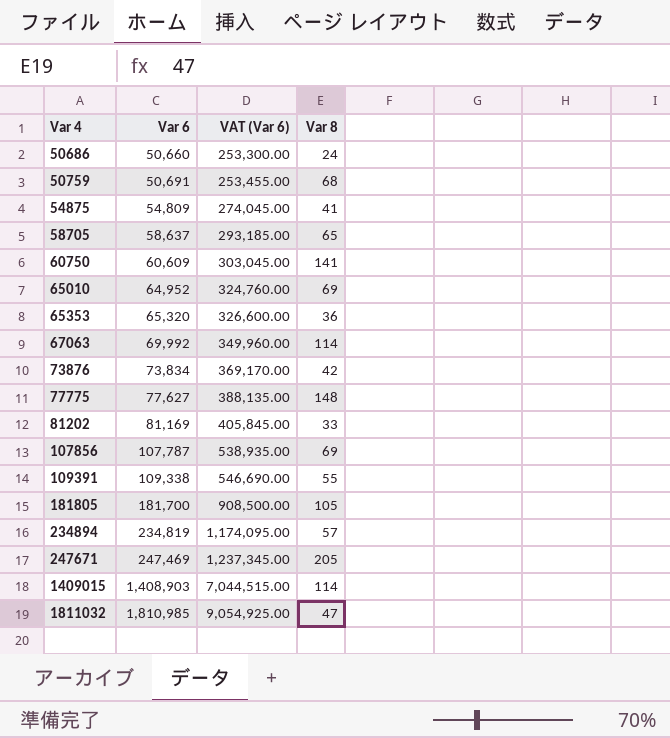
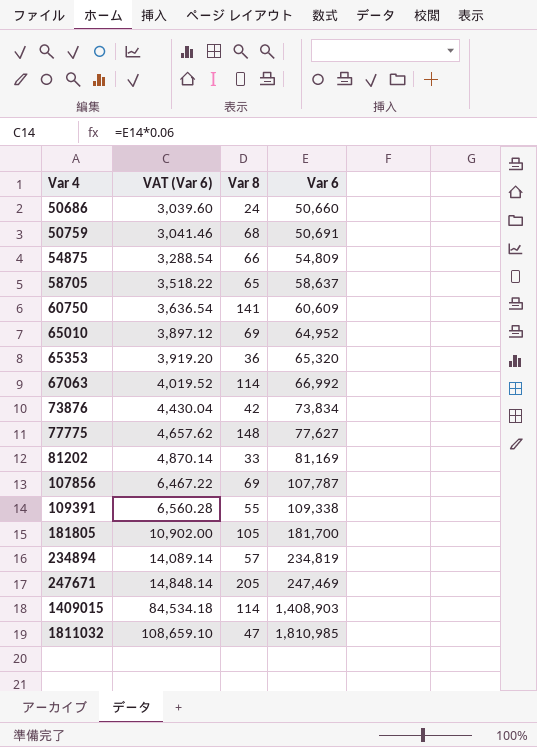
column VAT (Var 6) | formula: [Var 6] * 5 -> [Var 6] * 0.06
column Var 6 | position: 2 -> 4
54875 | Var 8: 41 -> 66
67063 | Var 6: 69,992 -> 66,992

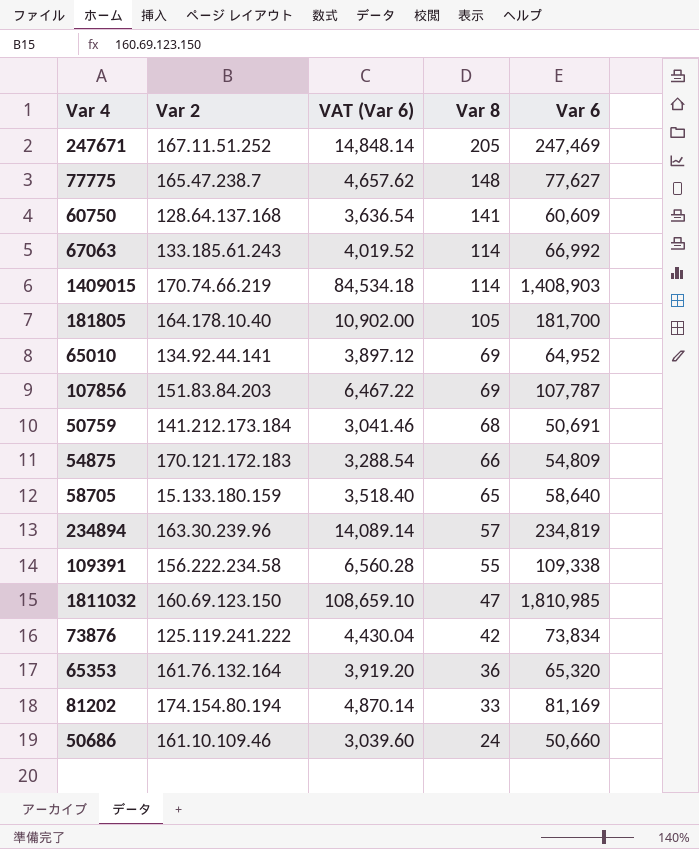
row order: Var 4 ascending -> Var 8 descending
column Var 2 | position: none -> 2
58705 | VAT (Var 6): 3,518.22 -> 3,518.40
58705 | Var 6: 58,637 -> 58,640

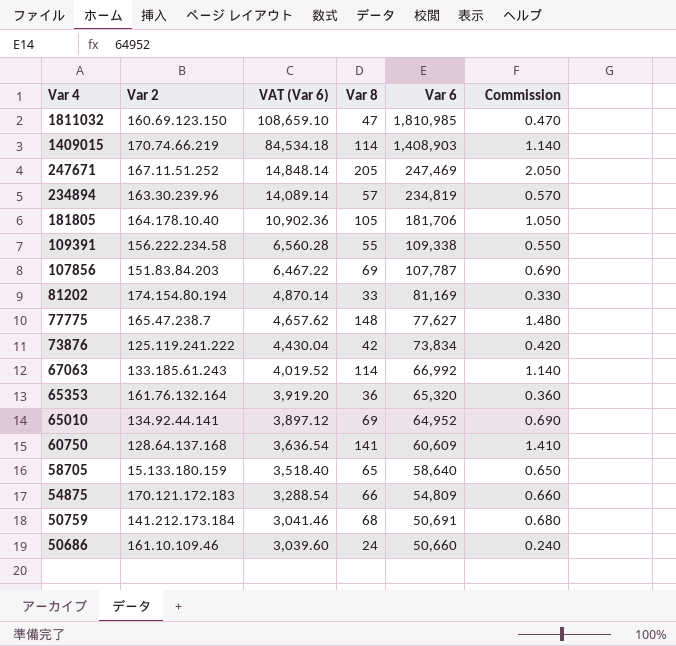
row order: Var 8 descending -> Var 4 descending
column Commission | formula: none -> [Var 8] * 0.01
181805 | VAT (Var 6): 10,902.00 -> 10,902.36
181805 | Var 6: 181,700 -> 181,706

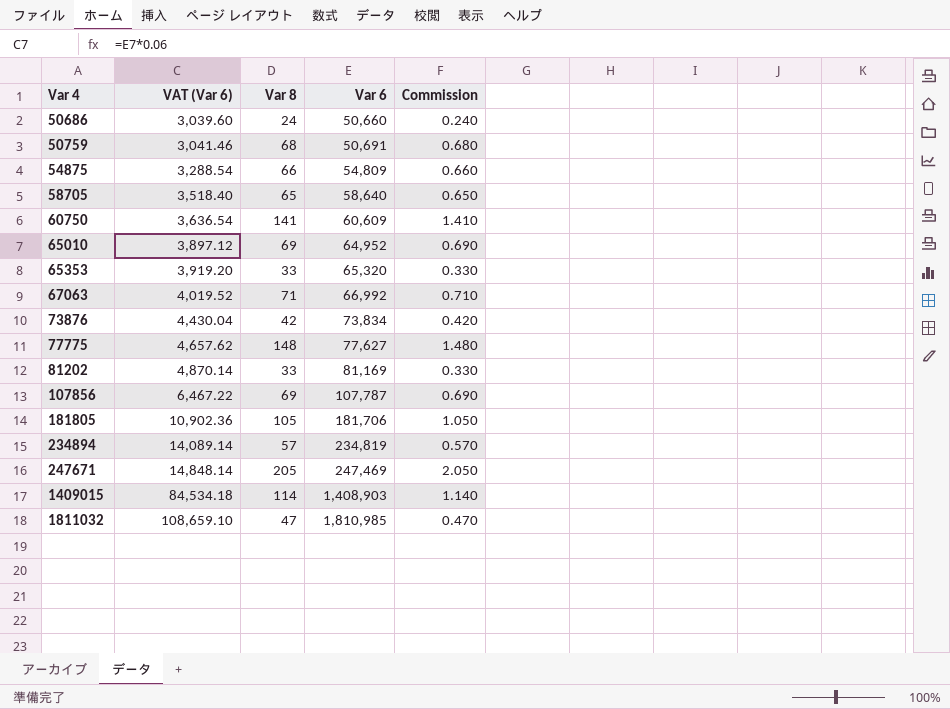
row order: Var 4 descending -> Var 4 ascending
column Var 2 | position: 2 -> none
row 109391: 156.222.234.58 | 6,560.28 | 55 | 109,338 | 0.550 -> none
65353 | Var 8: 36 -> 33
65353 | Commission: 0.360 -> 0.330
67063 | Var 8: 114 -> 71
67063 | Commission: 1.140 -> 0.710

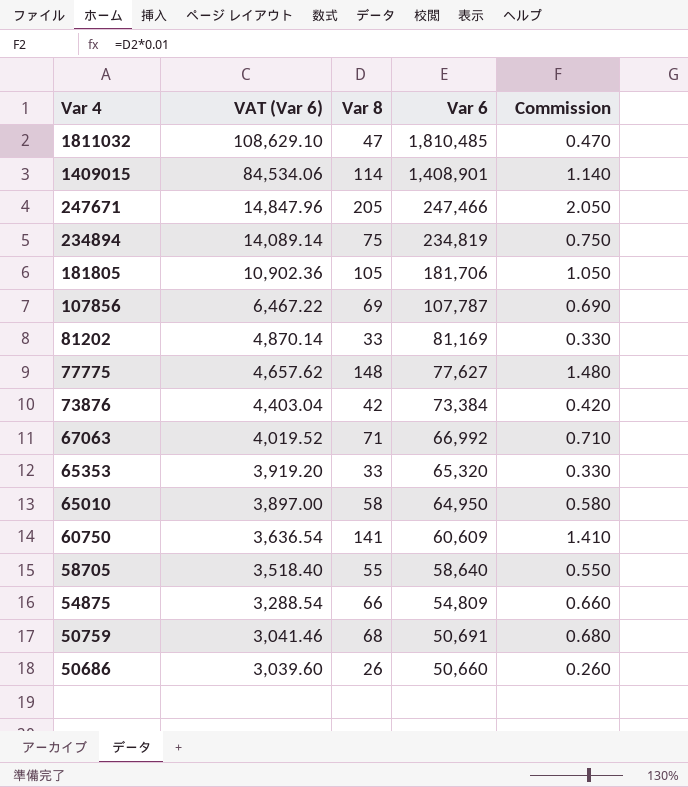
row order: Var 4 ascending -> Var 4 descending
1811032 | VAT (Var 6): 108,659.10 -> 108,629.10
1811032 | Var 6: 1,810,985 -> 1,810,485
1409015 | VAT (Var 6): 84,534.18 -> 84,534.06
1409015 | Var 6: 1,408,903 -> 1,408,901
247671 | VAT (Var 6): 14,848.14 -> 14,847.96
247671 | Var 6: 247,469 -> 247,466
234894 | Var 8: 57 -> 75
234894 | Commission: 0.570 -> 0.750
73876 | VAT (Var 6): 4,430.04 -> 4,403.04
73876 | Var 6: 73,834 -> 73,384
65010 | VAT (Var 6): 3,897.12 -> 3,897.00
65010 | Var 8: 69 -> 58
65010 | Var 6: 64,952 -> 64,950
65010 | Commission: 0.690 -> 0.580
58705 | Var 8: 65 -> 55
58705 | Commission: 0.650 -> 0.550
50686 | Var 8: 24 -> 26
50686 | Commission: 0.240 -> 0.260

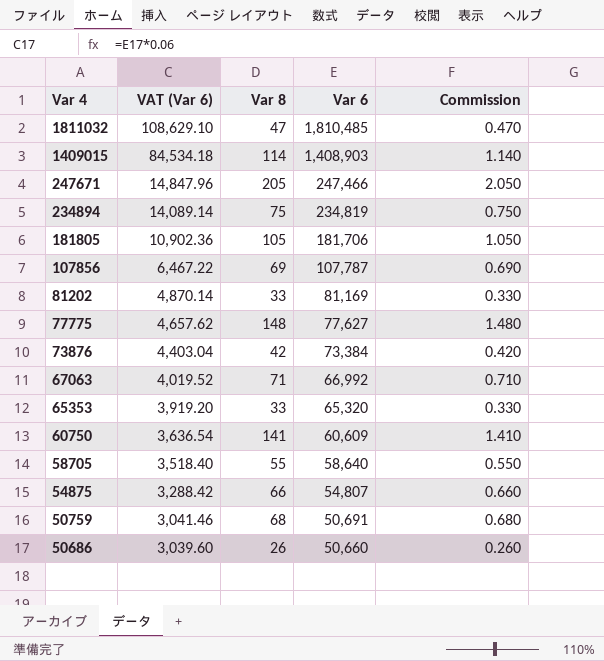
row 65010: 3,897.00 | 58 | 64,950 | 0.580 -> none
1409015 | VAT (Var 6): 84,534.06 -> 84,534.18
1409015 | Var 6: 1,408,901 -> 1,408,903
54875 | VAT (Var 6): 3,288.54 -> 3,288.42
54875 | Var 6: 54,809 -> 54,807

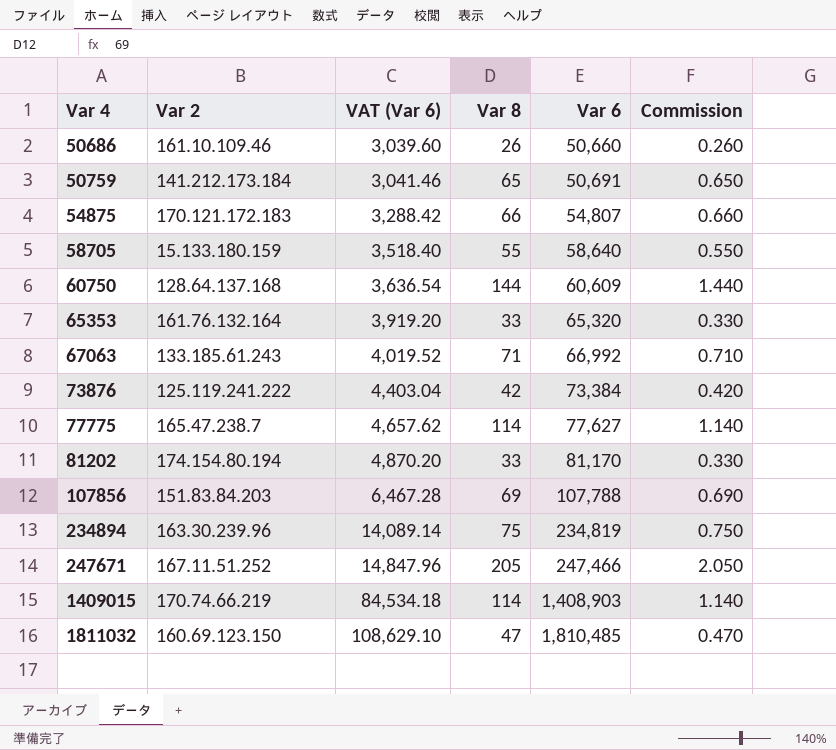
row order: Var 4 descending -> Var 4 ascending
column Var 2 | position: none -> 2
row 181805: 10,902.36 | 105 | 181,706 | 1.050 -> none
50759 | Var 8: 68 -> 65
50759 | Commission: 0.680 -> 0.650
60750 | Var 8: 141 -> 144
60750 | Commission: 1.410 -> 1.440
77775 | Var 8: 148 -> 114
77775 | Commission: 1.480 -> 1.140
81202 | VAT (Var 6): 4,870.14 -> 4,870.20
81202 | Var 6: 81,169 -> 81,170
107856 | VAT (Var 6): 6,467.22 -> 6,467.28
107856 | Var 6: 107,787 -> 107,788

